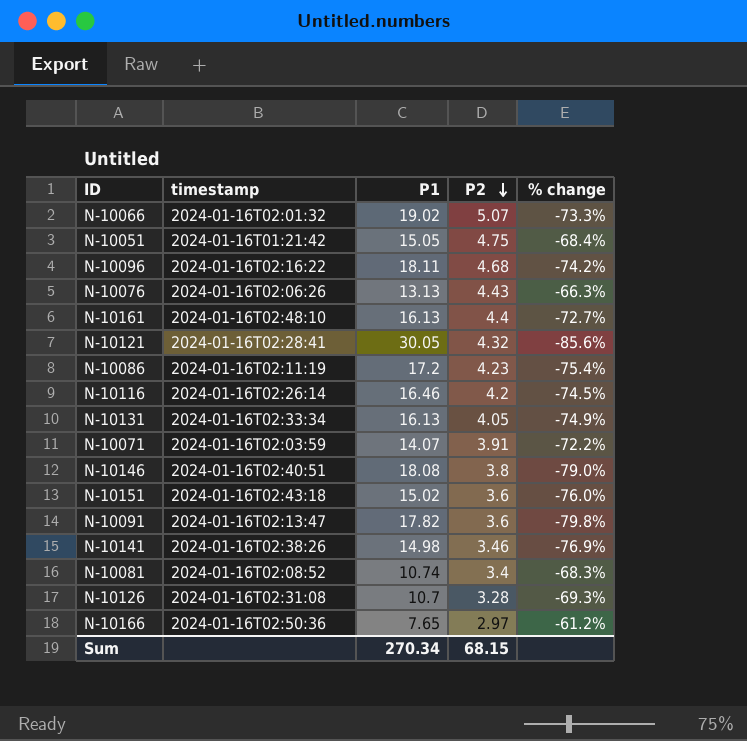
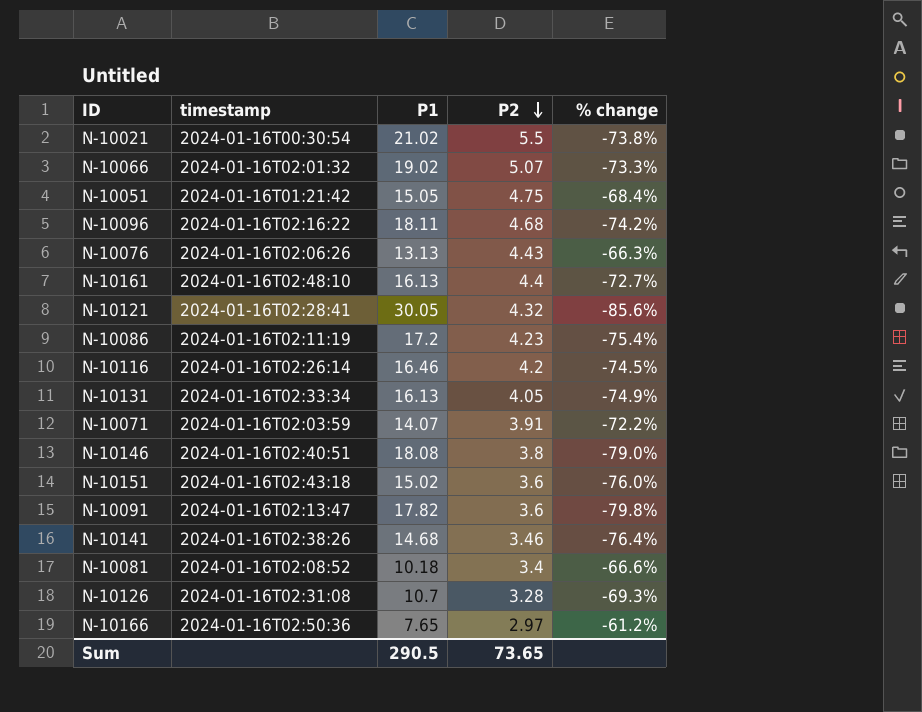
row N-10021: none -> 2024-01-16T00:30:54 | 21.02 | 5.5 | -73.8%
N-10141 | P1: 14.98 -> 14.68
N-10141 | % change: -76.9% -> -76.4%
N-10081 | P1: 10.74 -> 10.18
N-10081 | % change: -68.3% -> -66.6%
Sum | P1: 270.34 -> 290.5
Sum | P2: 68.15 -> 73.65

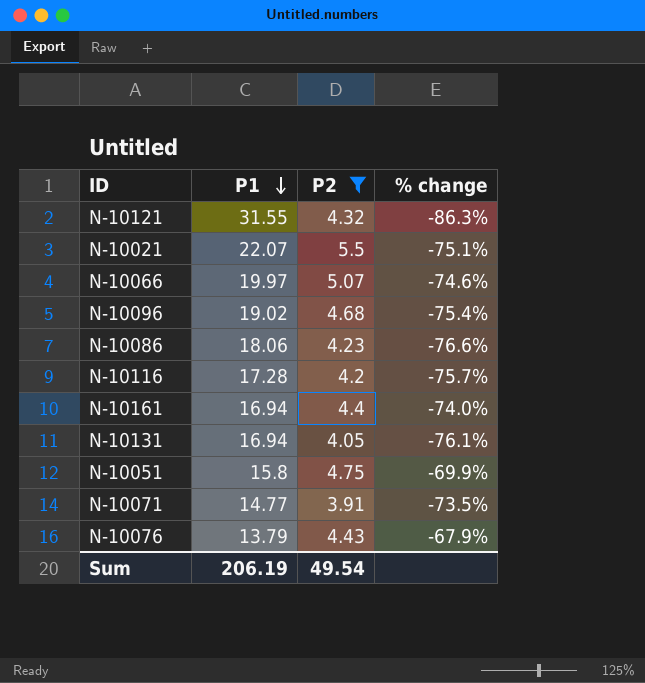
filter: none -> P2 >= 3.91
row order: P2 descending -> P1 descending
column timestamp | position: 2 -> none
N-10121 | P1: 30.05 -> 31.55
N-10121 | % change: -85.6% -> -86.3%
N-10021 | P1: 21.02 -> 22.07
N-10021 | % change: -73.8% -> -75.1%
N-10066 | P1: 19.02 -> 19.97
N-10066 | % change: -73.3% -> -74.6%
N-10096 | P1: 18.11 -> 19.02
N-10096 | % change: -74.2% -> -75.4%
N-10086 | P1: 17.2 -> 18.06
N-10086 | % change: -75.4% -> -76.6%
N-10116 | P1: 16.46 -> 17.28
N-10116 | % change: -74.5% -> -75.7%
N-10161 | P1: 16.13 -> 16.94
N-10161 | % change: -72.7% -> -74.0%
N-10131 | P1: 16.13 -> 16.94
N-10131 | % change: -74.9% -> -76.1%
N-10051 | P1: 15.05 -> 15.8
N-10051 | % change: -68.4% -> -69.9%
N-10071 | P1: 14.07 -> 14.77
N-10071 | % change: -72.2% -> -73.5%
N-10076 | P1: 13.13 -> 13.79
N-10076 | % change: -66.3% -> -67.9%
Sum | P1: 290.5 -> 206.19
Sum | P2: 73.65 -> 49.54

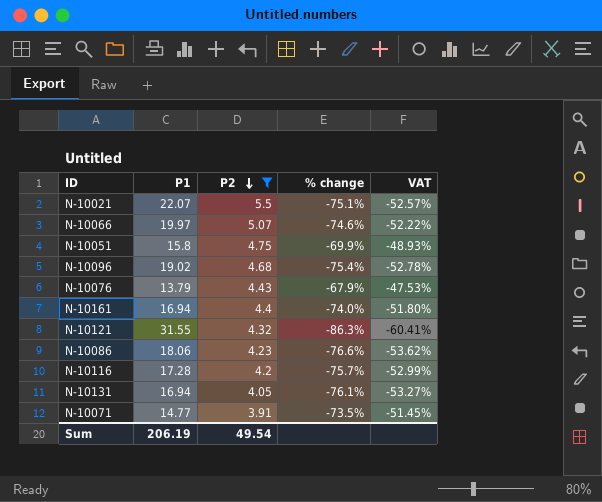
row order: P1 descending -> P2 descending
column VAT | formula: none -> [% change] * 0.7

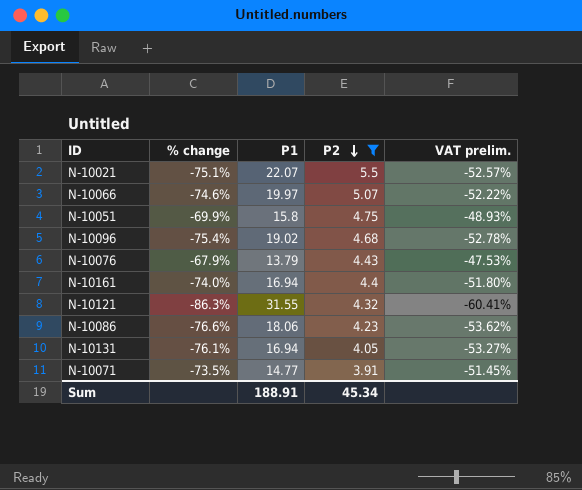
column % change | position: 4 -> 2
column name: VAT -> VAT prelim.
row N-10116: 17.28 | 4.2 | -75.7% | -52.99% -> none
Sum | P1: 206.19 -> 188.91
Sum | P2: 49.54 -> 45.34

